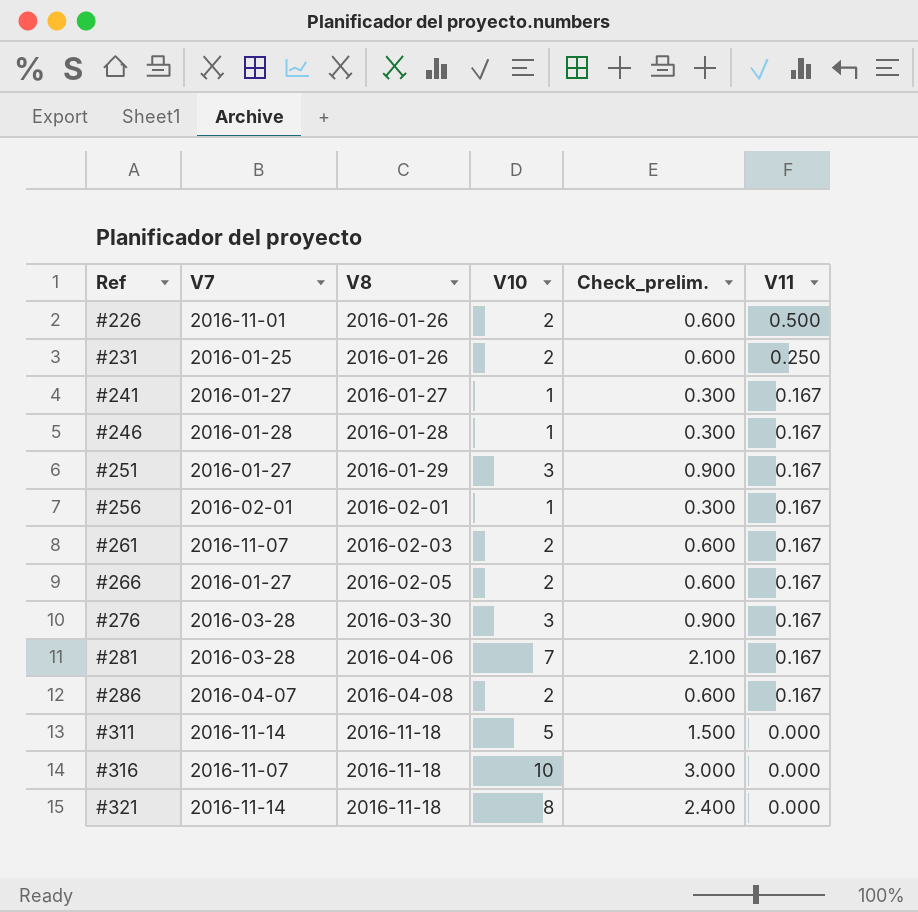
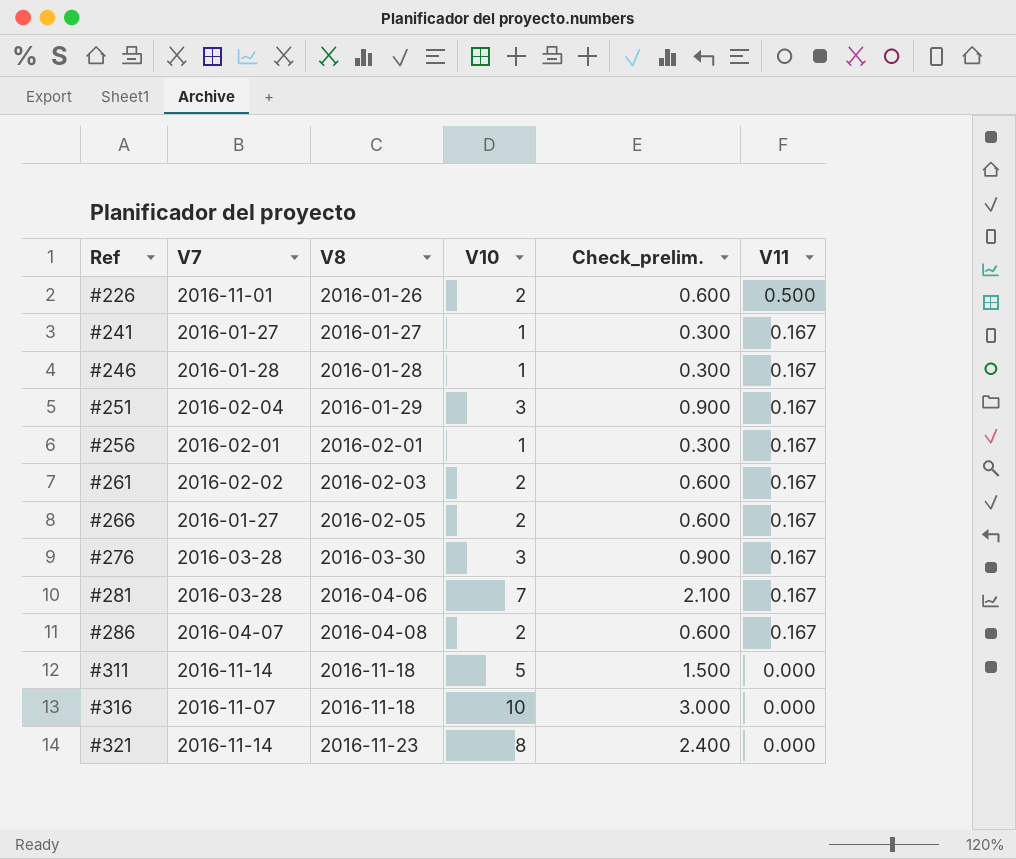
row #231: 2016-01-25 | 2016-01-26 | 2 | 0.600 | 0.250 -> none
#251 | V7: 2016-01-27 -> 2016-02-04
#261 | V7: 2016-11-07 -> 2016-02-02
#321 | V8: 2016-11-18 -> 2016-11-23

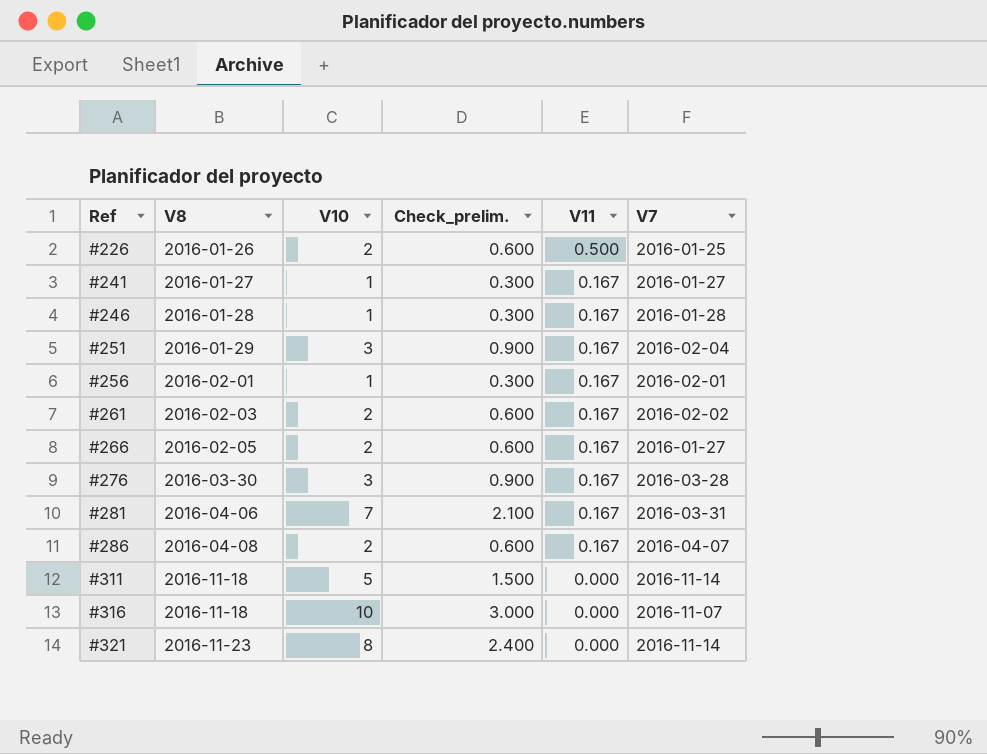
column V7 | position: 2 -> 6
#226 | V7: 2016-11-01 -> 2016-01-25
#281 | V7: 2016-03-28 -> 2016-03-31

